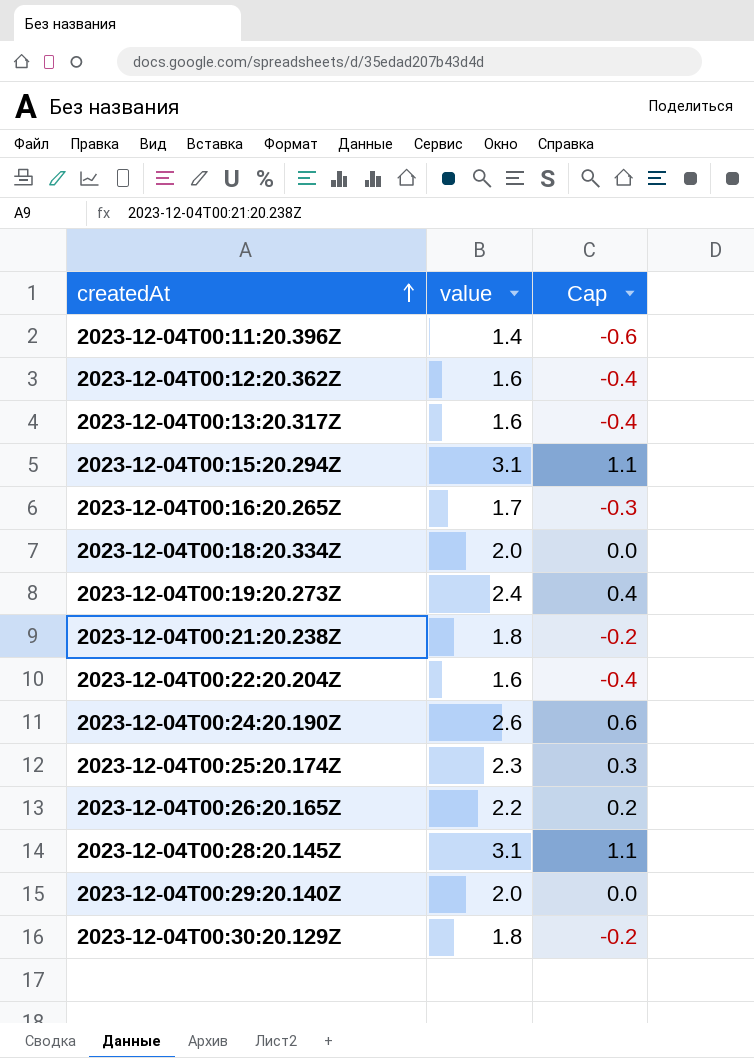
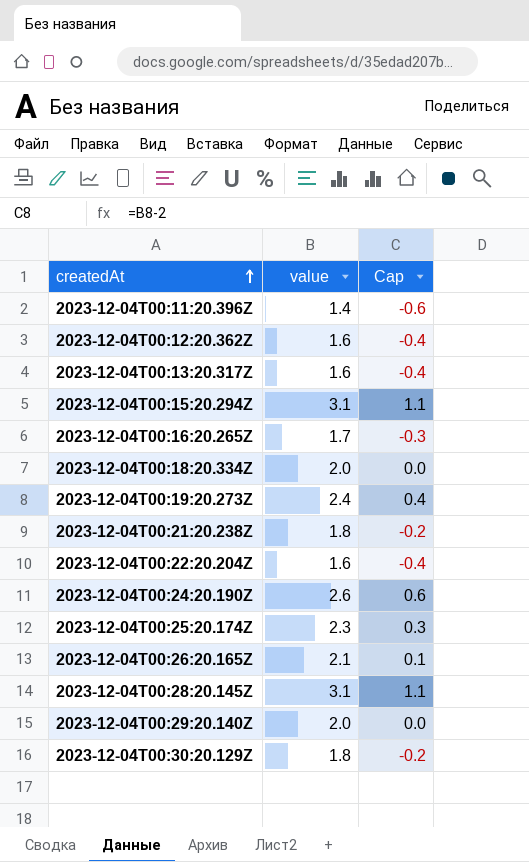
2023-12-04T00:26:20.165Z | value: 2.2 -> 2.1
2023-12-04T00:26:20.165Z | Cap: 0.2 -> 0.1

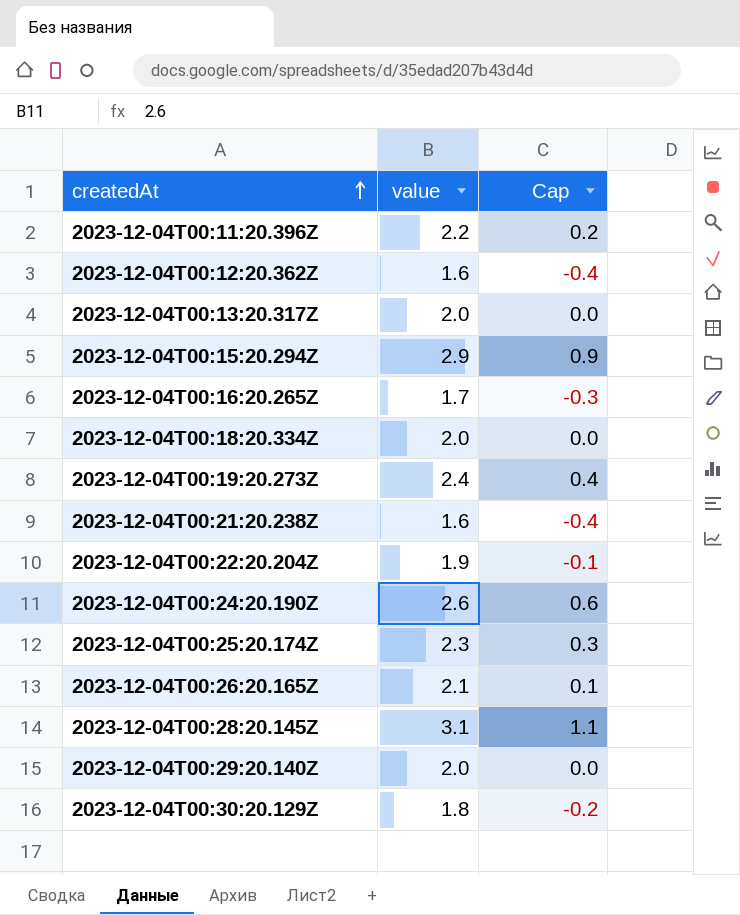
2023-12-04T00:11:20.396Z | value: 1.4 -> 2.2
2023-12-04T00:11:20.396Z | Cap: -0.6 -> 0.2
2023-12-04T00:13:20.317Z | value: 1.6 -> 2.0
2023-12-04T00:13:20.317Z | Cap: -0.4 -> 0.0
2023-12-04T00:15:20.294Z | value: 3.1 -> 2.9
2023-12-04T00:15:20.294Z | Cap: 1.1 -> 0.9
2023-12-04T00:21:20.238Z | value: 1.8 -> 1.6
2023-12-04T00:21:20.238Z | Cap: -0.2 -> -0.4
2023-12-04T00:22:20.204Z | value: 1.6 -> 1.9
2023-12-04T00:22:20.204Z | Cap: -0.4 -> -0.1

